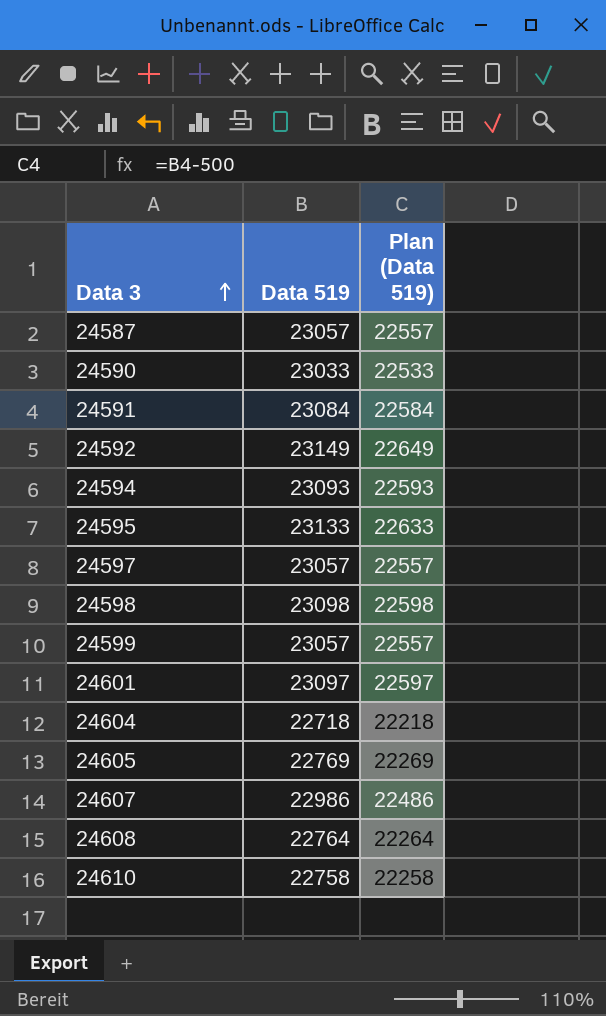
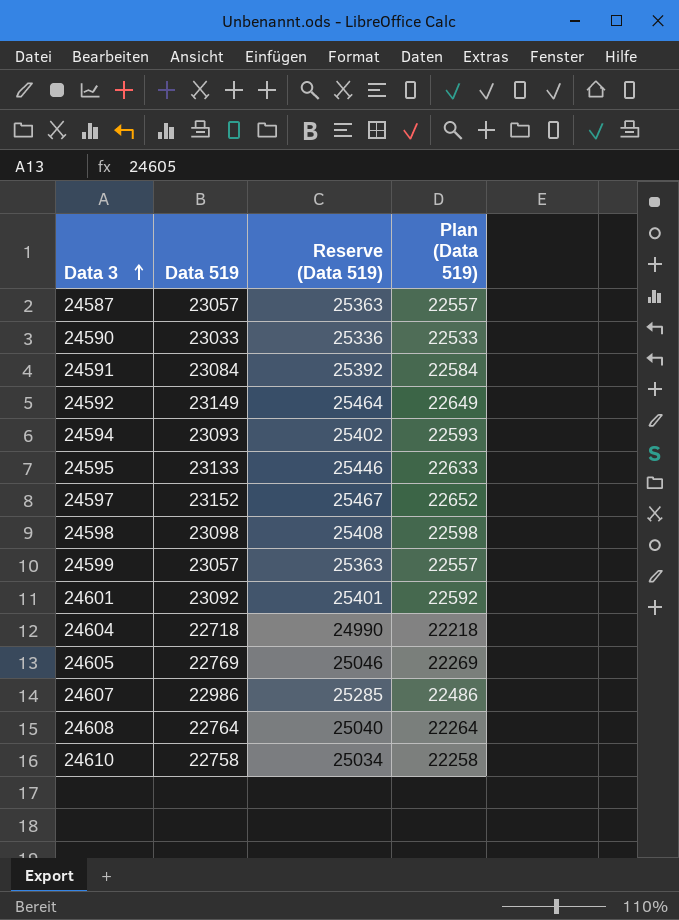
column Reserve (Data 519) | formula: none -> [Data 519] * 1.1
24597 | Data 519: 23057 -> 23152
24597 | Plan (Data 519): 22557 -> 22652
24601 | Data 519: 23097 -> 23092
24601 | Plan (Data 519): 22597 -> 22592

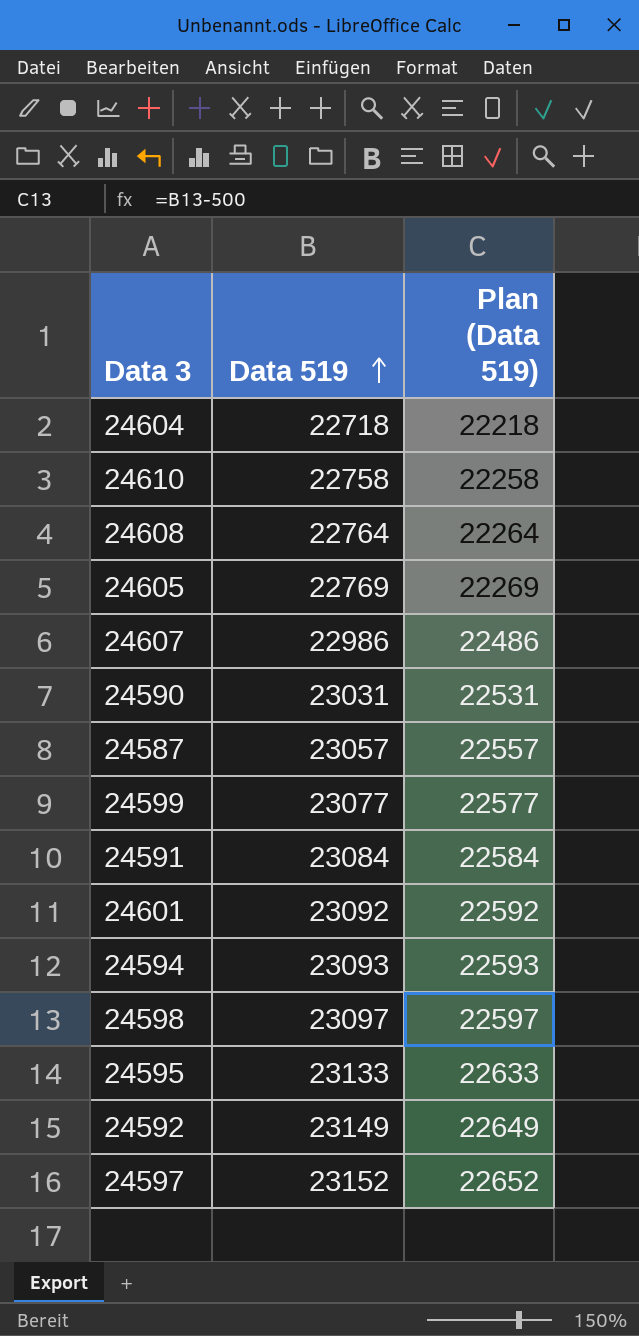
row order: Data 3 ascending -> Data 519 ascending
column Reserve (Data 519) | formula: [Data 519] * 1.1 -> none
24590 | Data 519: 23033 -> 23031
24590 | Plan (Data 519): 22533 -> 22531
24599 | Data 519: 23057 -> 23077
24599 | Plan (Data 519): 22557 -> 22577
24598 | Data 519: 23098 -> 23097
24598 | Plan (Data 519): 22598 -> 22597

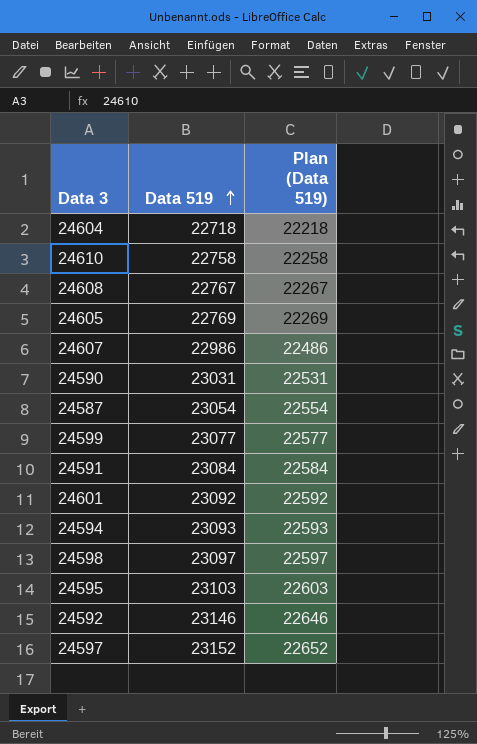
24608 | Data 519: 22764 -> 22767
24608 | Plan (Data 519): 22264 -> 22267
24587 | Data 519: 23057 -> 23054
24587 | Plan (Data 519): 22557 -> 22554
24595 | Data 519: 23133 -> 23103
24595 | Plan (Data 519): 22633 -> 22603
24592 | Data 519: 23149 -> 23146
24592 | Plan (Data 519): 22649 -> 22646

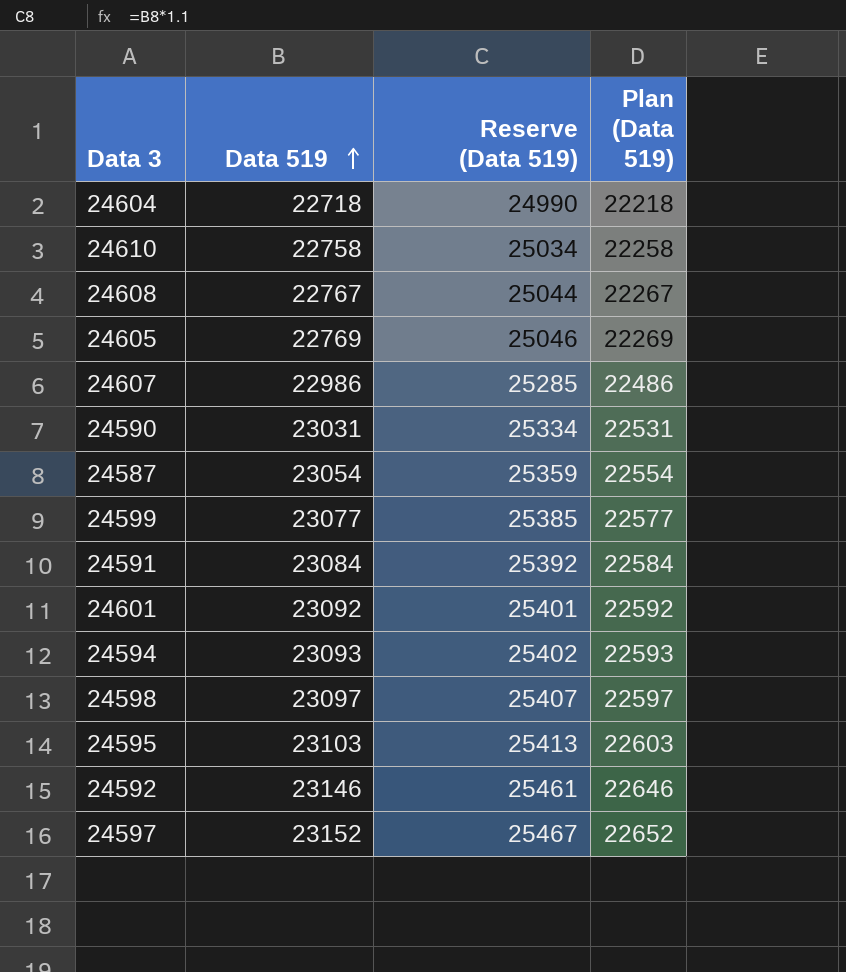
column Reserve (Data 519) | formula: none -> [Data 519] * 1.1

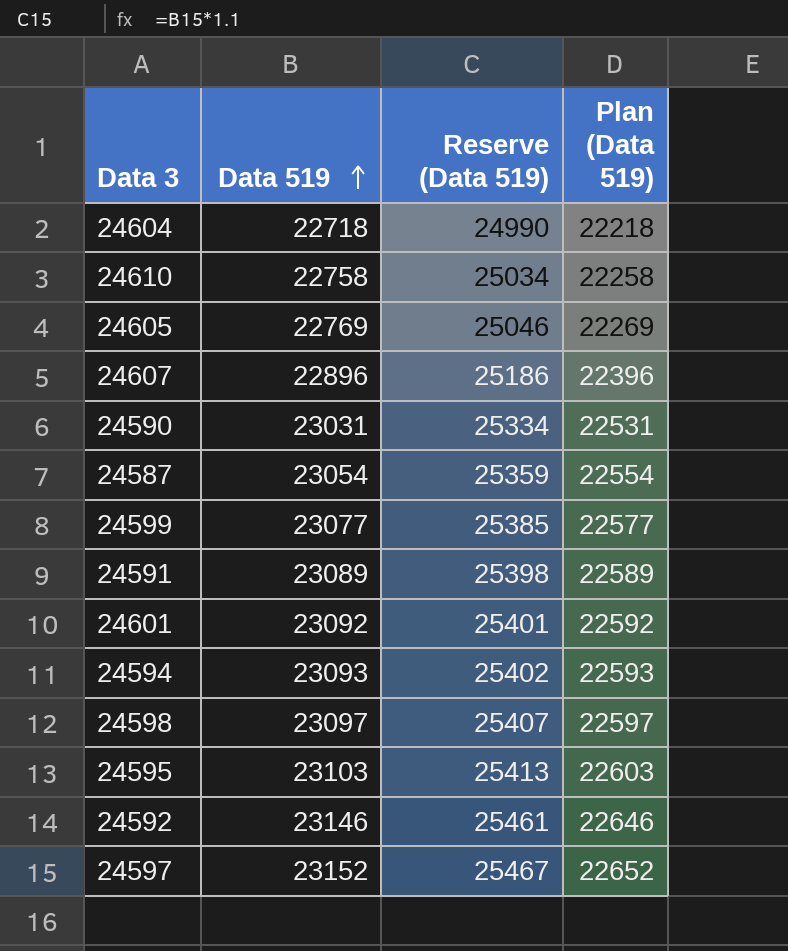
row 24608: 22767 | 25044 | 22267 -> none
24607 | Data 519: 22986 -> 22896
24607 | Reserve (Data 519): 25285 -> 25186
24607 | Plan (Data 519): 22486 -> 22396
24591 | Data 519: 23084 -> 23089
24591 | Reserve (Data 519): 25392 -> 25398
24591 | Plan (Data 519): 22584 -> 22589

